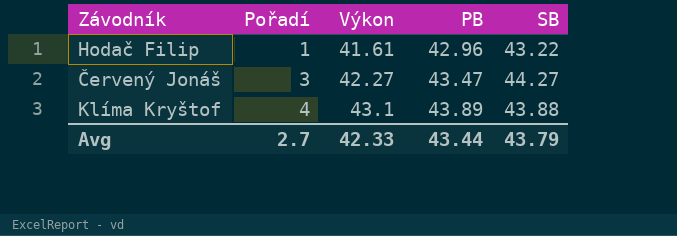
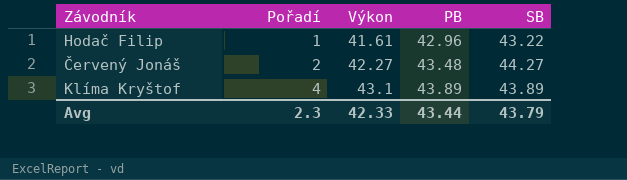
Červený Jonáš | Pořadí: 3 -> 2
Červený Jonáš | PB: 43.47 -> 43.48
Klíma Kryštof | SB: 43.88 -> 43.89
Avg | Pořadí: 2.7 -> 2.3

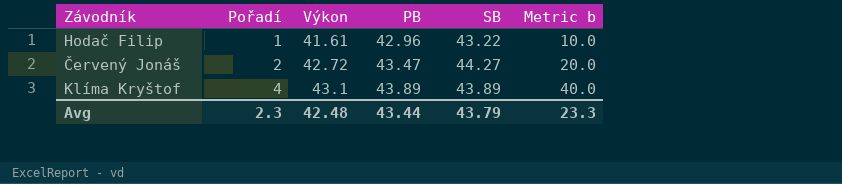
column Metric b | formula: none -> [Pořadí] * 10
Červený Jonáš | Výkon: 42.27 -> 42.72
Červený Jonáš | PB: 43.48 -> 43.47
Avg | Výkon: 42.33 -> 42.48

